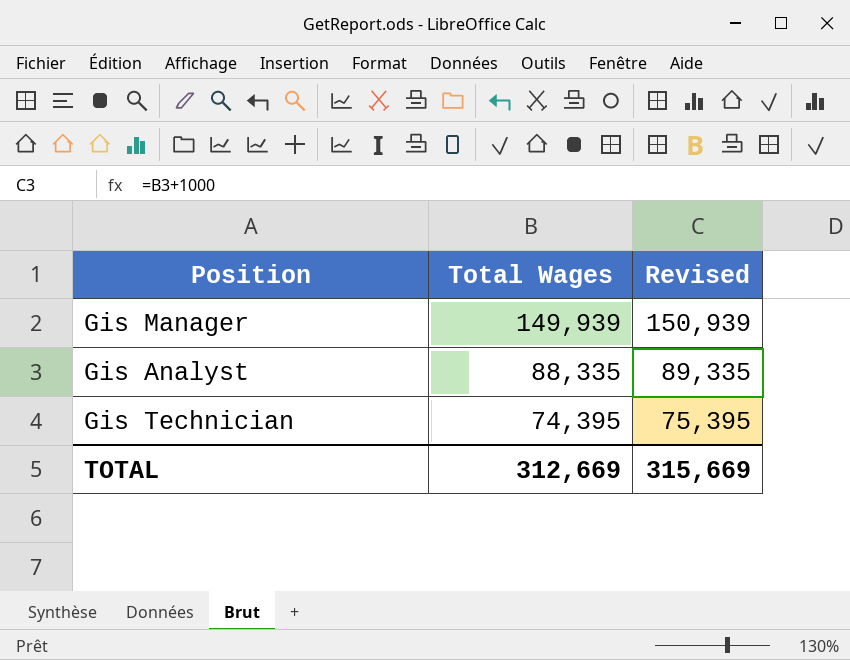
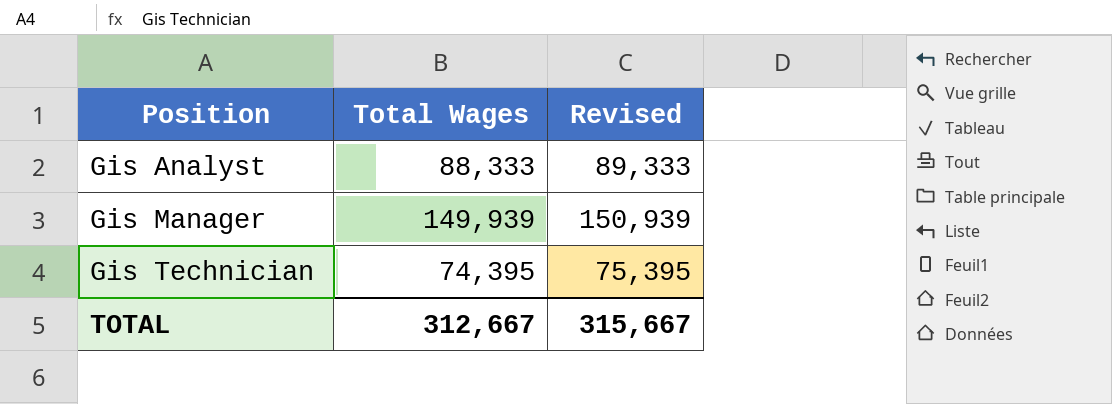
row order: Total Wages descending -> Position ascending
Gis Analyst | Total Wages: 88,335 -> 88,333
Gis Analyst | Revised: 89,335 -> 89,333
TOTAL | Total Wages: 312,669 -> 312,667
TOTAL | Revised: 315,669 -> 315,667

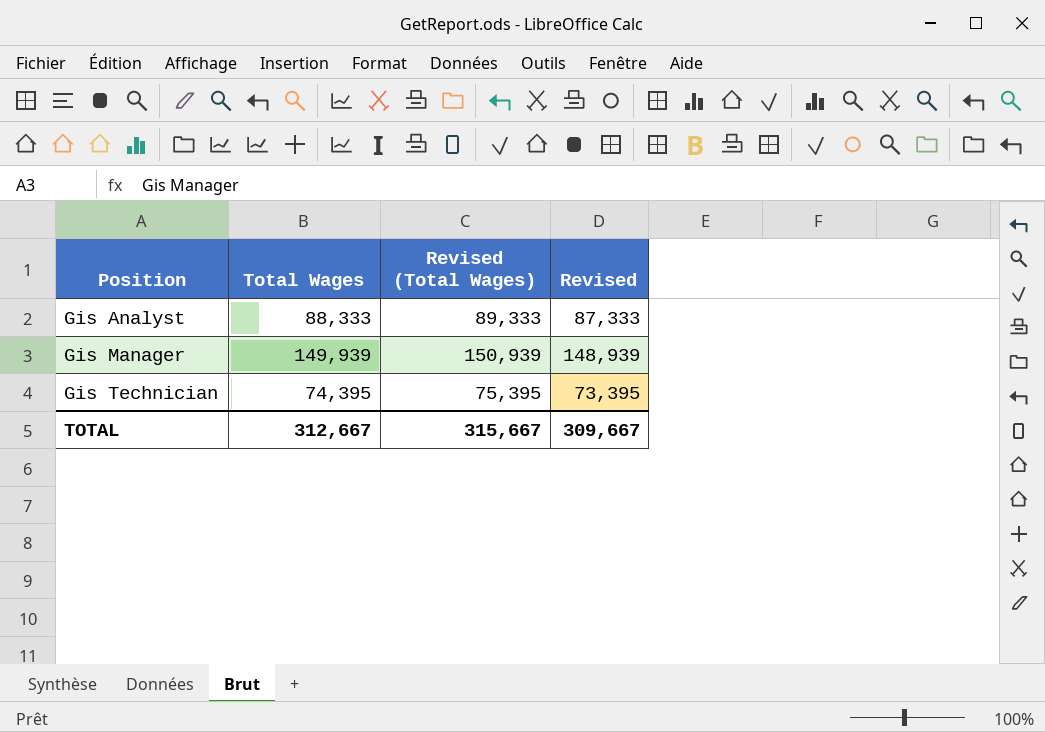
column Revised (Total Wages) | formula: none -> [Total Wages] + 1000
column Revised | formula: [Total Wages] + 1000 -> [Total Wages] - 1000
TOTAL | Revised: 315,667 -> 309,667

